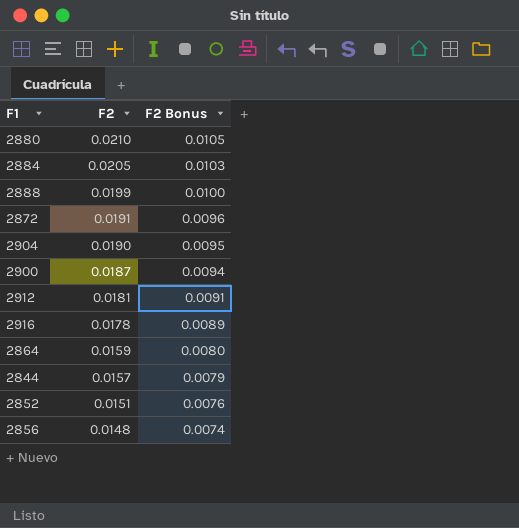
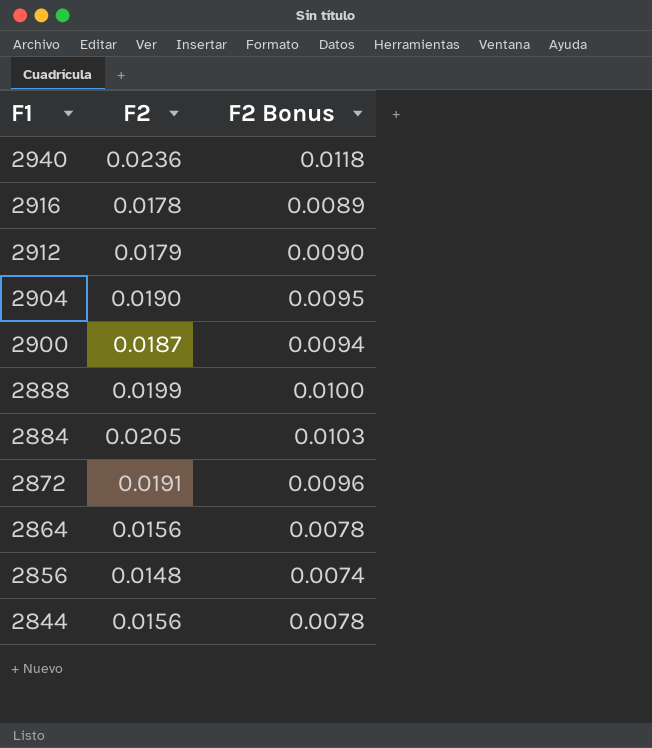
row order: F2 descending -> F1 descending
row 2880: 0.0210 | 0.0105 -> none
row 2852: 0.0151 | 0.0076 -> none
row 2940: none -> 0.0236 | 0.0118
2912 | F2: 0.0181 -> 0.0179
2912 | F2 Bonus: 0.0091 -> 0.0090
2864 | F2: 0.0159 -> 0.0156
2864 | F2 Bonus: 0.0080 -> 0.0078
2844 | F2: 0.0157 -> 0.0156
2844 | F2 Bonus: 0.0079 -> 0.0078

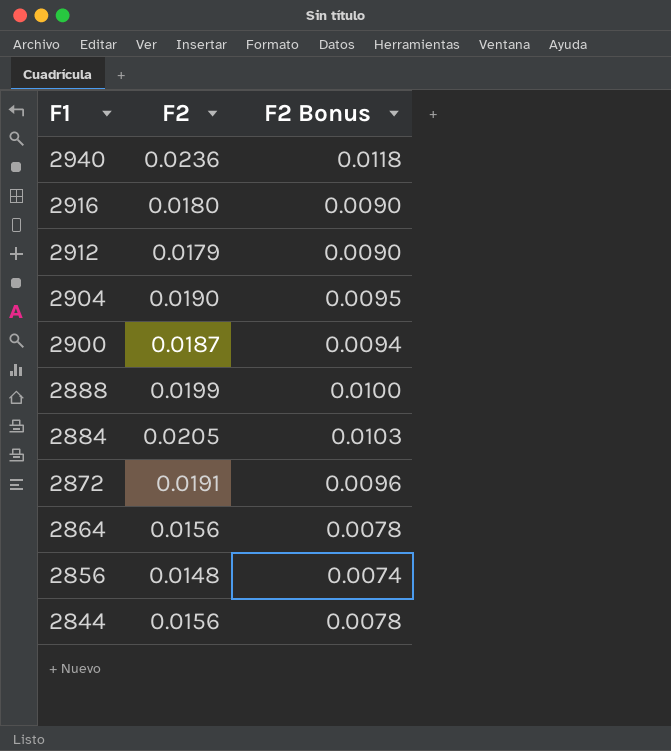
2916 | F2: 0.0178 -> 0.0180
2916 | F2 Bonus: 0.0089 -> 0.0090

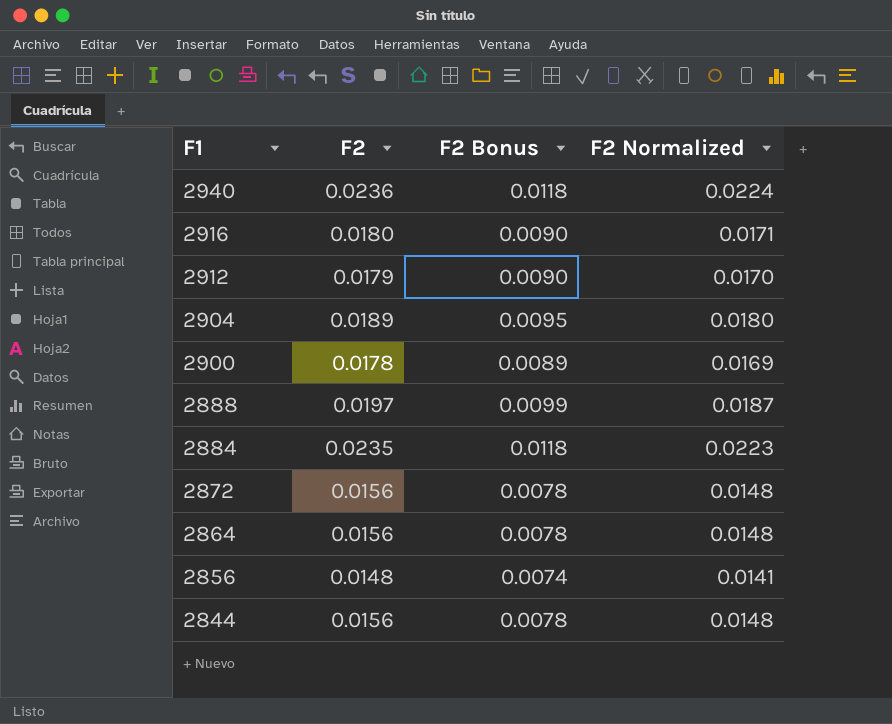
column F2 Normalized | formula: none -> [F2] * 0.95
2904 | F2: 0.0190 -> 0.0189
2900 | F2: 0.0187 -> 0.0178
2900 | F2 Bonus: 0.0094 -> 0.0089
2888 | F2: 0.0199 -> 0.0197
2888 | F2 Bonus: 0.0100 -> 0.0099
2884 | F2: 0.0205 -> 0.0235
2884 | F2 Bonus: 0.0103 -> 0.0118
2872 | F2: 0.0191 -> 0.0156
2872 | F2 Bonus: 0.0096 -> 0.0078

